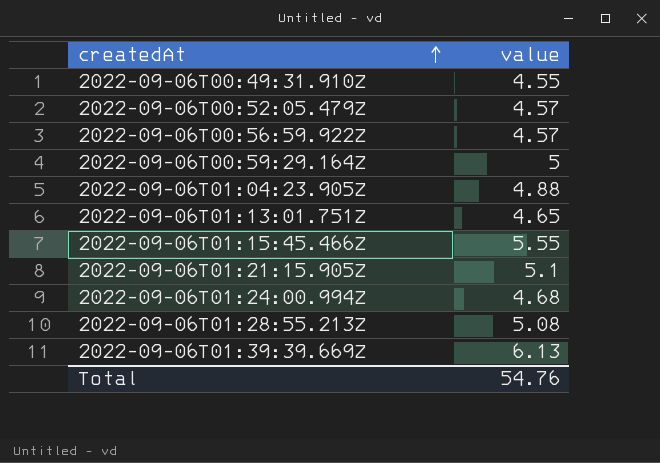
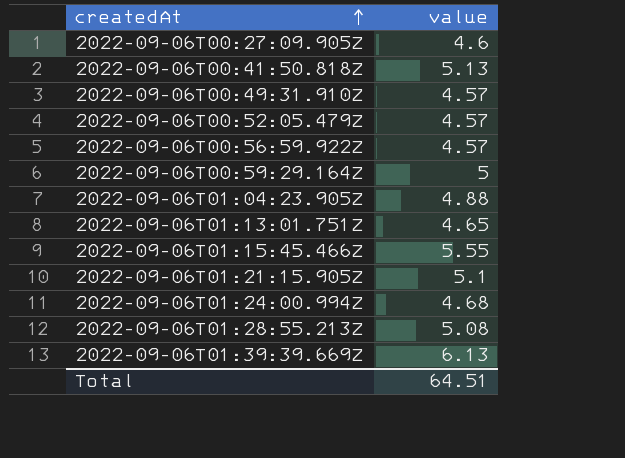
row 2022-09-06T00:27:09.905Z: none -> 4.6
row 2022-09-06T00:41:50.818Z: none -> 5.13
2022-09-06T00:49:31.910Z | value: 4.55 -> 4.57
Total | value: 54.76 -> 64.51

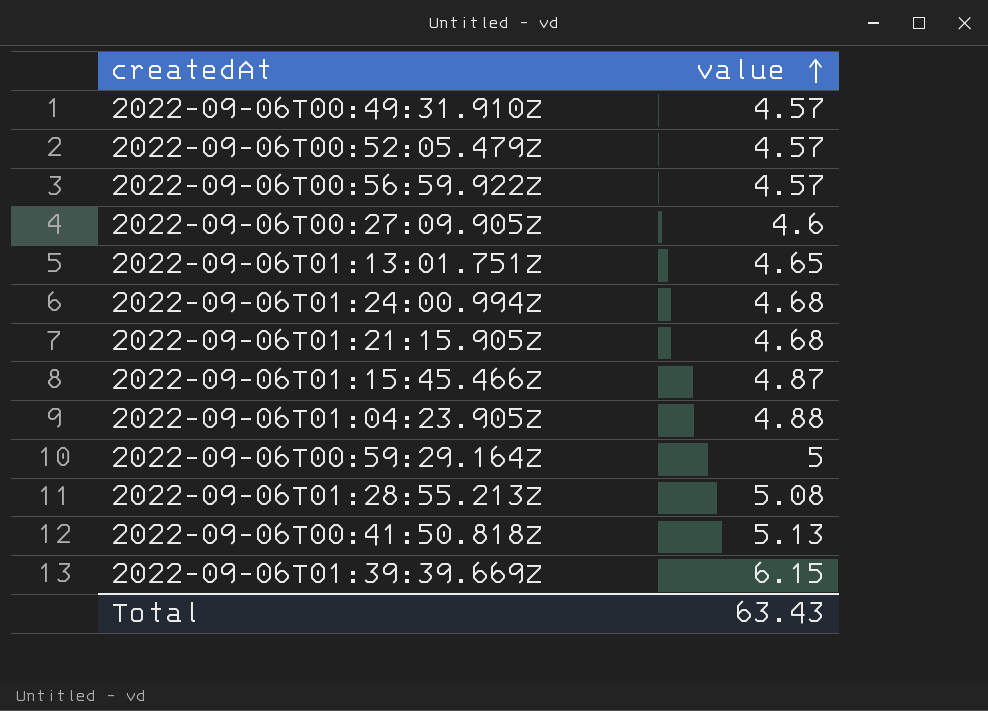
row order: createdAt ascending -> value ascending
2022-09-06T01:21:15.905Z | value: 5.1 -> 4.68
2022-09-06T01:15:45.466Z | value: 5.55 -> 4.87
2022-09-06T01:39:39.669Z | value: 6.13 -> 6.15
Total | value: 64.51 -> 63.43

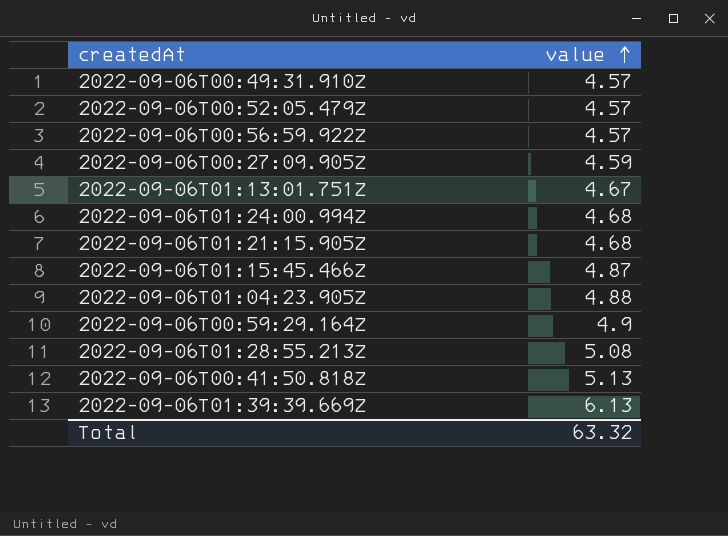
2022-09-06T00:27:09.905Z | value: 4.6 -> 4.59
2022-09-06T01:13:01.751Z | value: 4.65 -> 4.67
2022-09-06T00:59:29.164Z | value: 5 -> 4.9
2022-09-06T01:39:39.669Z | value: 6.15 -> 6.13
Total | value: 63.43 -> 63.32

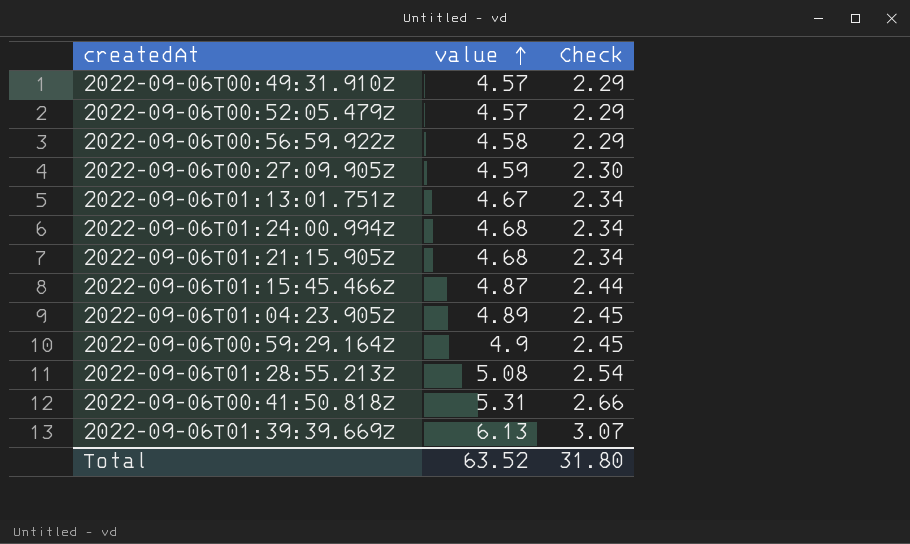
column Check | formula: none -> [value] * 0.5
2022-09-06T00:56:59.922Z | value: 4.57 -> 4.58
2022-09-06T01:04:23.905Z | value: 4.88 -> 4.89
2022-09-06T00:41:50.818Z | value: 5.13 -> 5.31
Total | value: 63.32 -> 63.52

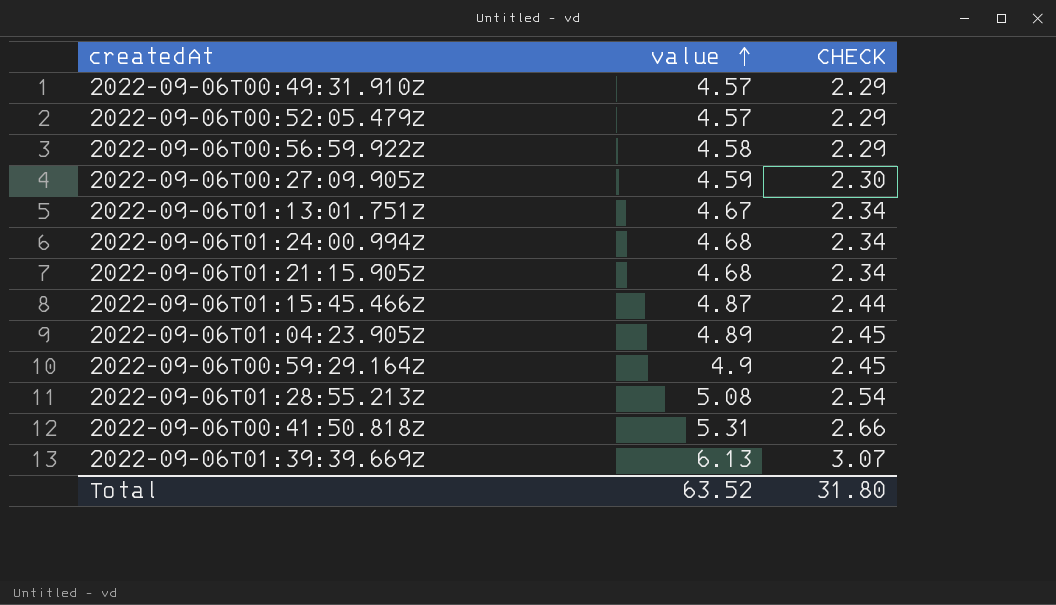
column name: Check -> CHECK

